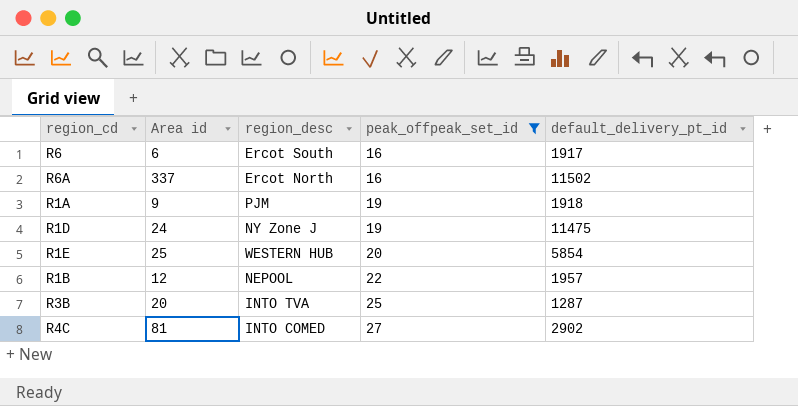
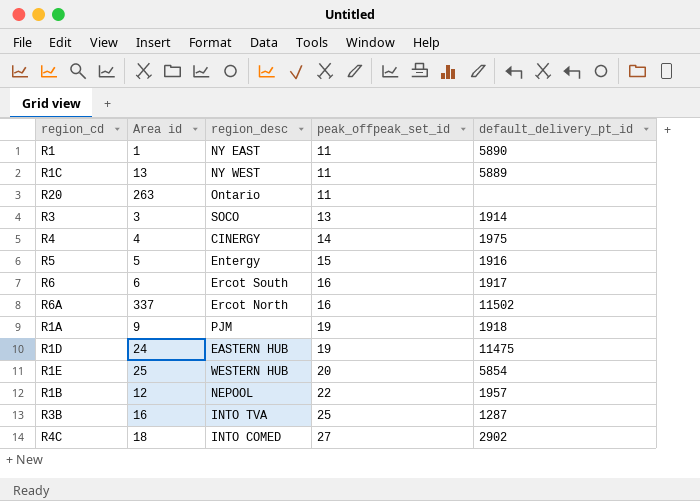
filter: peak_offpeak_set_id >= 16 -> none
R1D | region_desc: NY Zone J -> EASTERN HUB
R3B | Area id: 20 -> 16
R4C | Area id: 81 -> 18

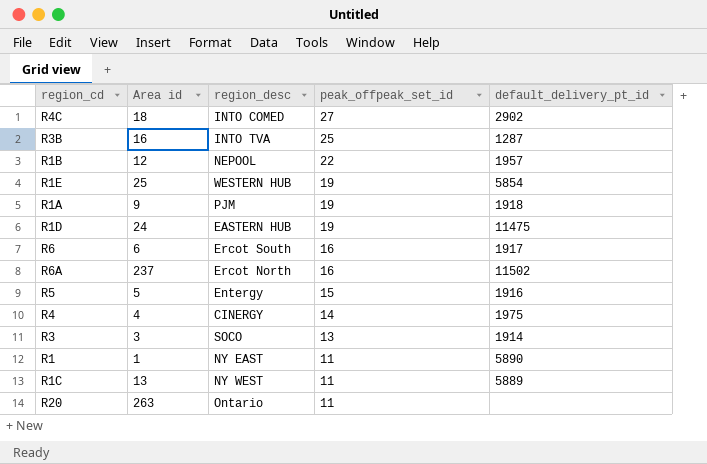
row order: peak_offpeak_set_id ascending -> peak_offpeak_set_id descending
R1E | peak_offpeak_set_id: 20 -> 19
R6A | Area id: 337 -> 237

